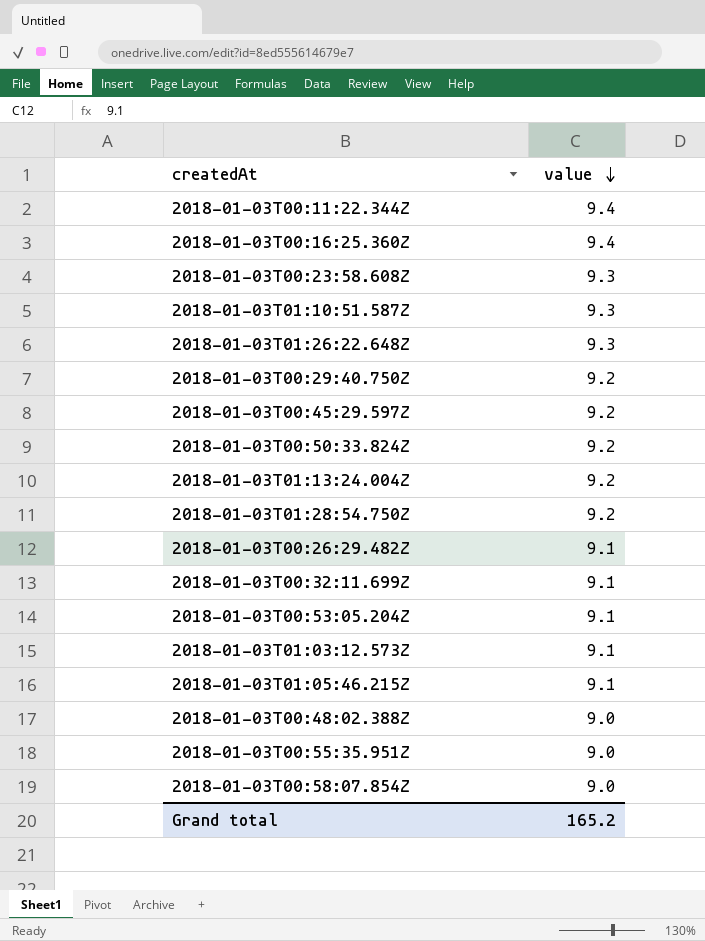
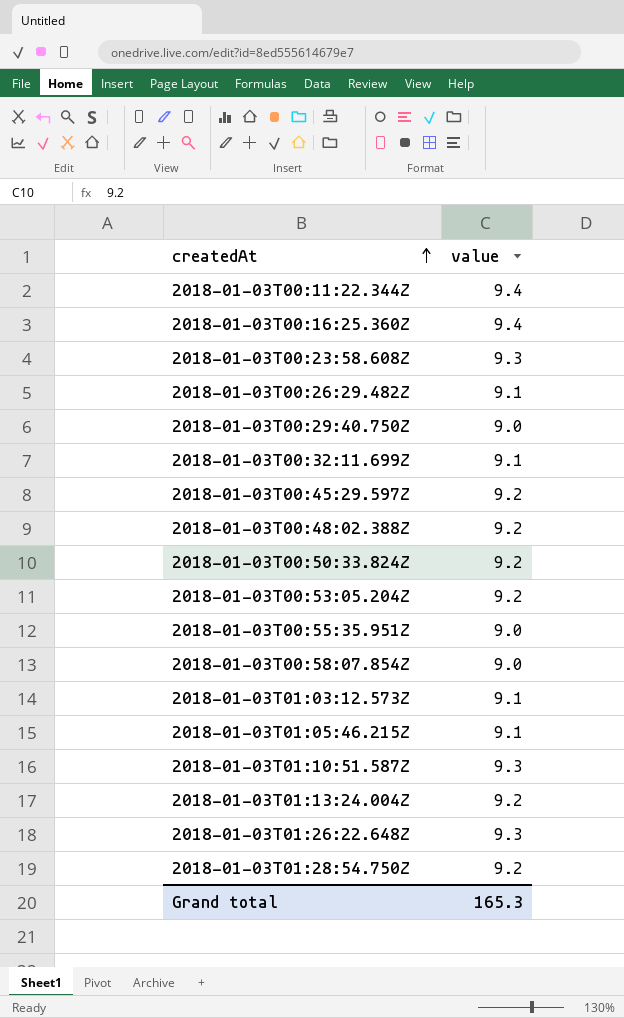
row order: value descending -> createdAt ascending
2018-01-03T00:29:40.750Z | value: 9.2 -> 9.0
2018-01-03T00:48:02.388Z | value: 9.0 -> 9.2
2018-01-03T00:53:05.204Z | value: 9.1 -> 9.2
Grand total | value: 165.2 -> 165.3

